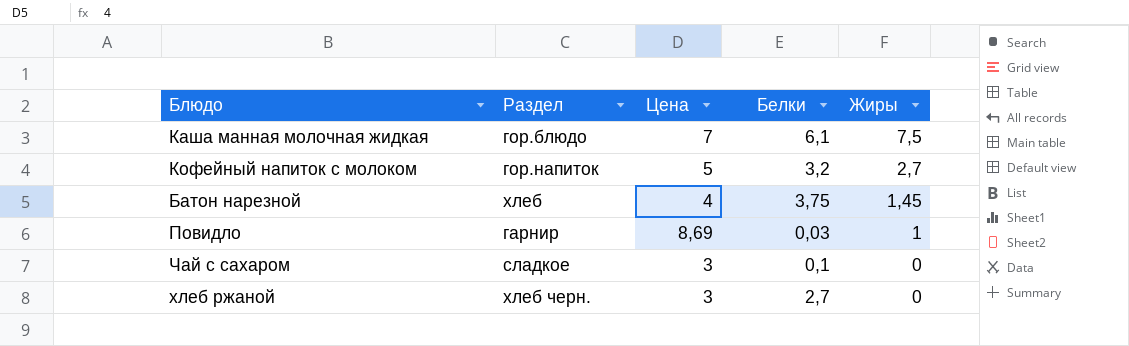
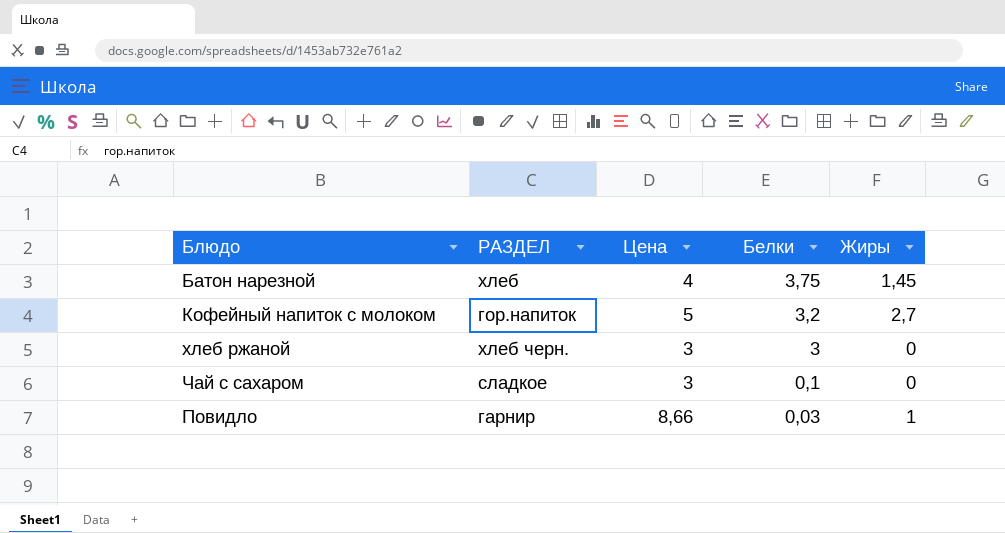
row order: Жиры descending -> Белки descending
column name: Раздел -> РАЗДЕЛ
row Каша манная молочная жидкая: гор.блюдо | 7 | 6,1 | 7,5 -> none
хлеб ржаной | Белки: 2,7 -> 3
Повидло | Цена: 8,69 -> 8,66

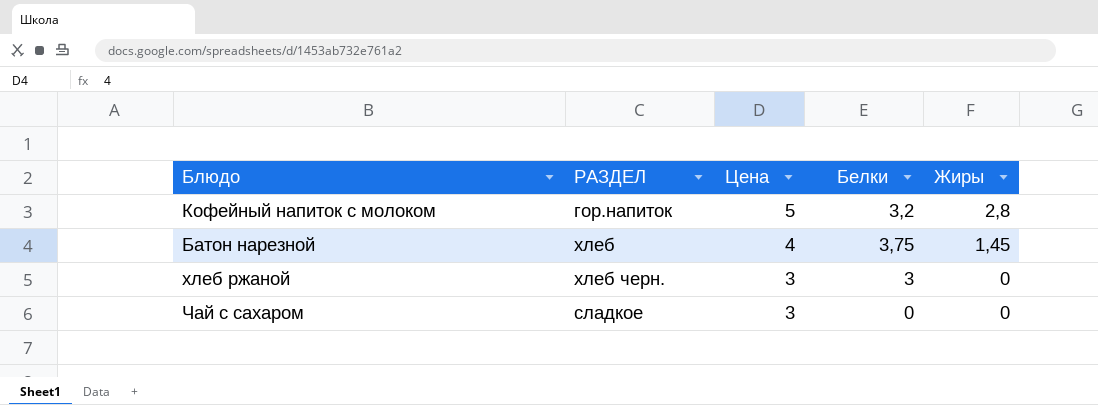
row order: Белки descending -> Цена descending
row Повидло: гарнир | 8,66 | 0,03 | 1 -> none
Кофейный напиток с молоком | Жиры: 2,7 -> 2,8
Чай с сахаром | Белки: 0,1 -> 0

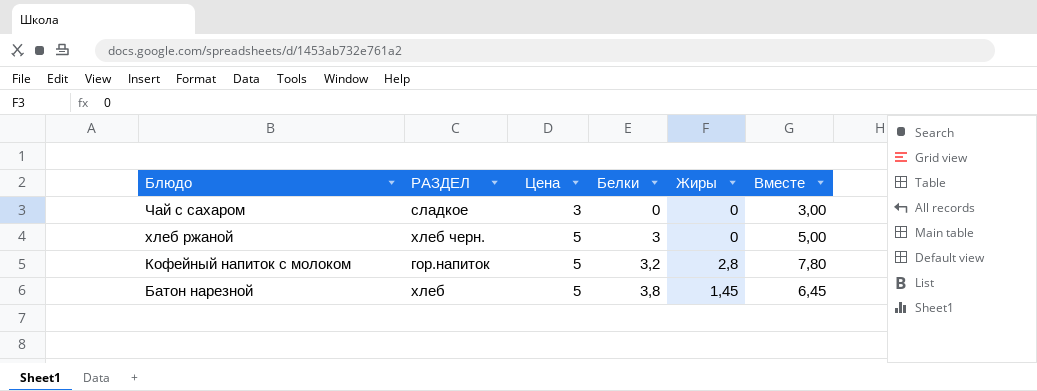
row order: Цена descending -> Блюдо descending
column Вместе | formula: none -> [Цена] + [Жиры]
хлеб ржаной | Цена: 3 -> 5
Батон нарезной | Цена: 4 -> 5
Батон нарезной | Белки: 3,75 -> 3,8

